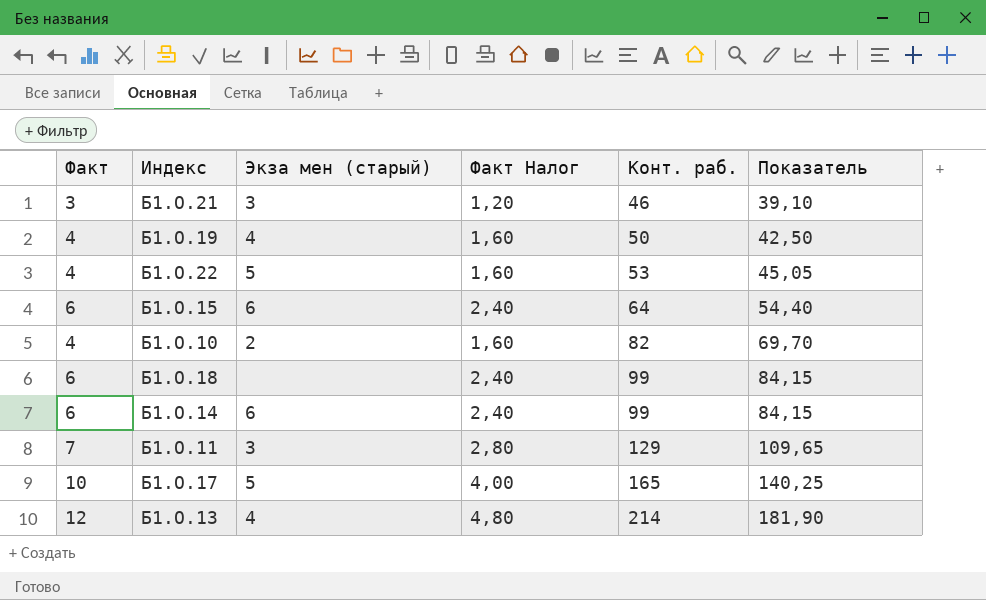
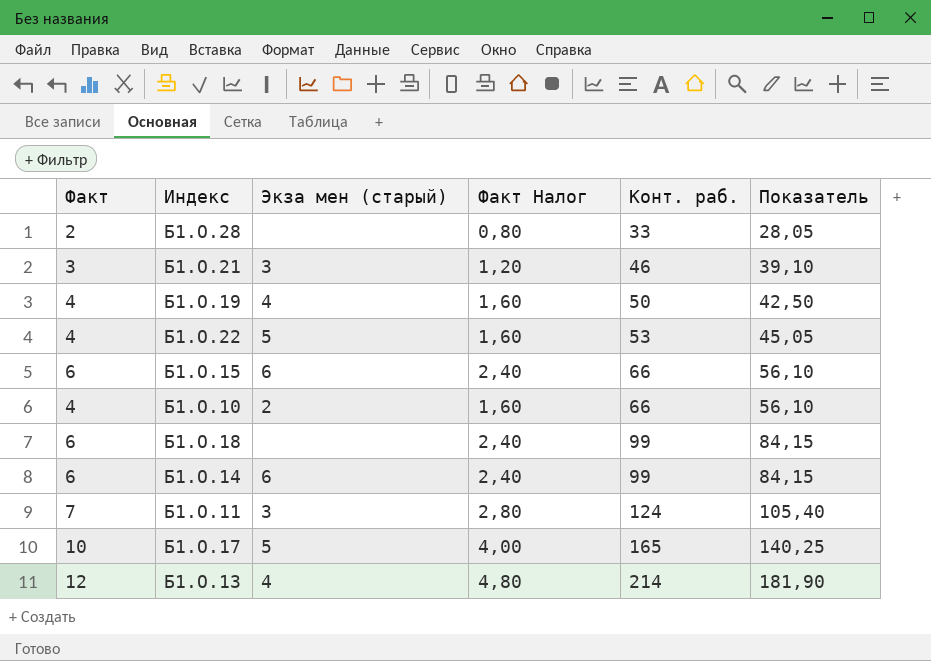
row Б1.О.28: none -> 2 | none | 0,80 | 33 | 28,05
Б1.О.15 | Конт. раб.: 64 -> 66
Б1.О.15 | Показатель: 54,40 -> 56,10
Б1.О.10 | Конт. раб.: 82 -> 66
Б1.О.10 | Показатель: 69,70 -> 56,10
Б1.О.11 | Конт. раб.: 129 -> 124
Б1.О.11 | Показатель: 109,65 -> 105,40

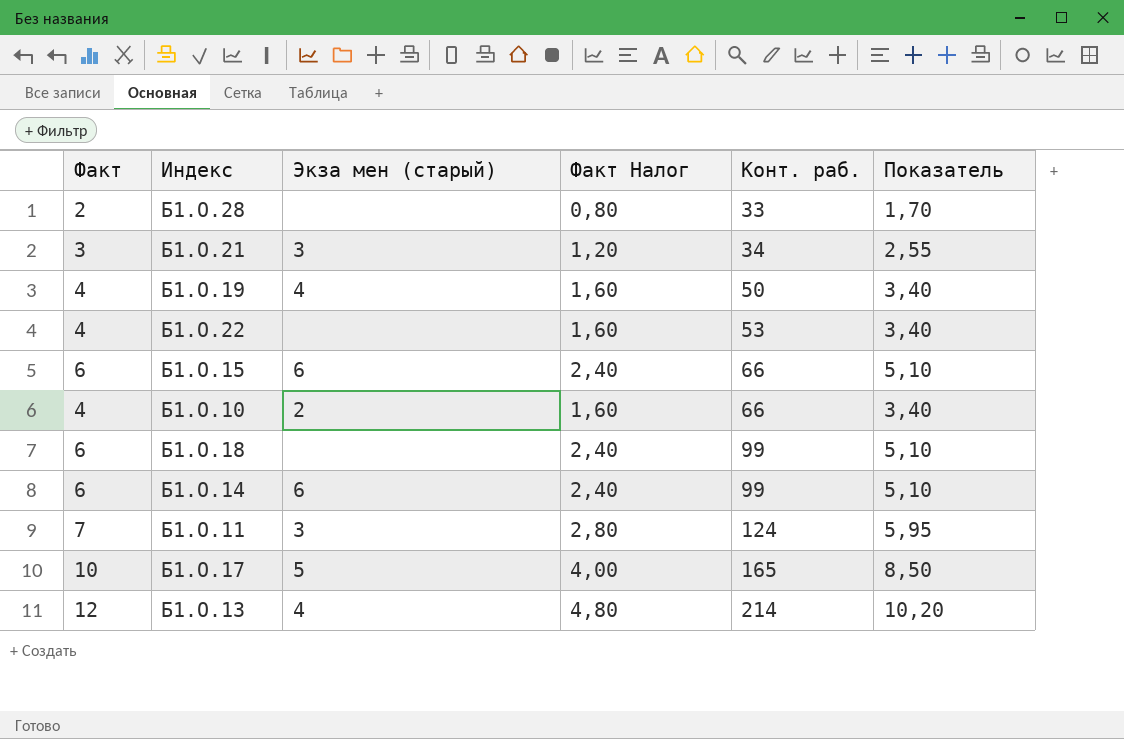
column Показатель | formula: [Конт. раб.] * 0,85 -> [Факт] * 0,85
Б1.О.21 | Конт. раб.: 46 -> 34
Б1.О.22 | Экза мен (старый): 5 -> none

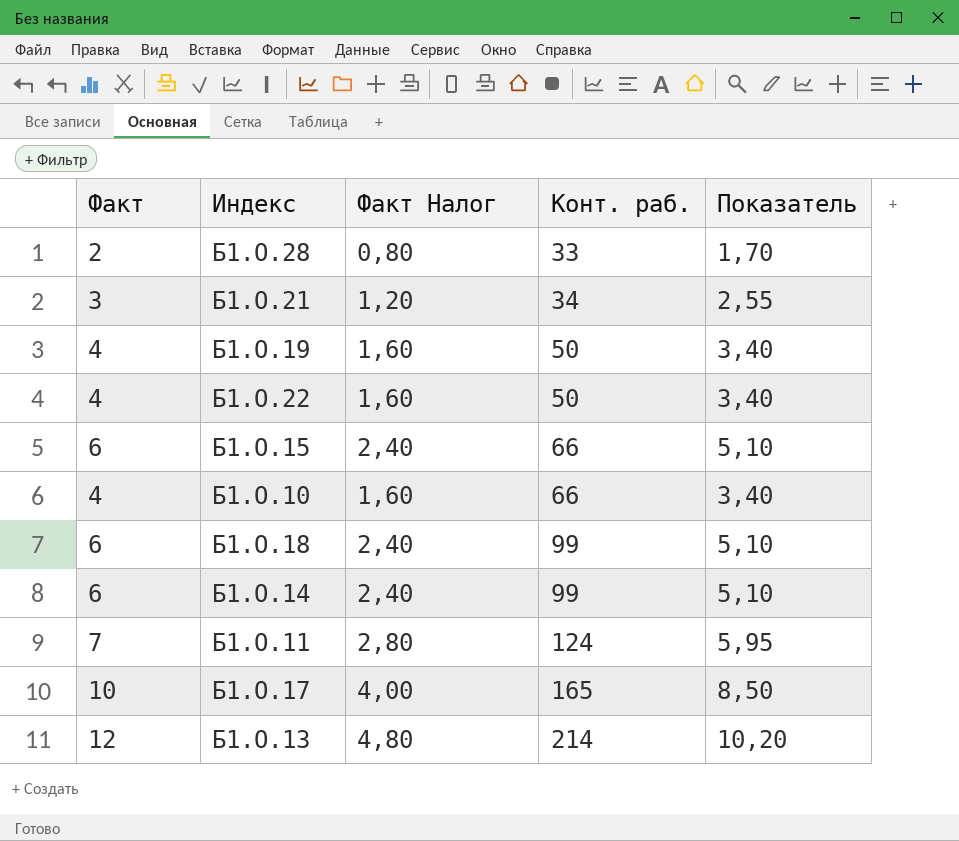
column Экза мен (старый) | position: 3 -> none
Б1.О.22 | Конт. раб.: 53 -> 50

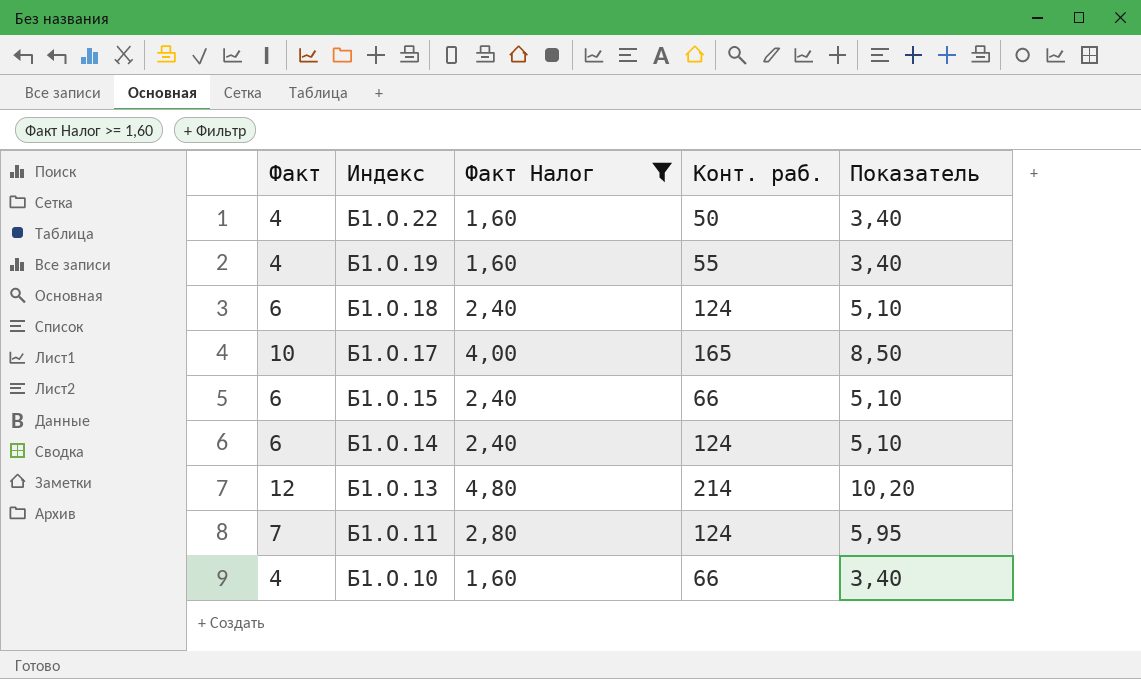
filter: none -> Факт Налог >= 1,60
row order: Конт. раб. ascending -> Индекс descending
Б1.О.19 | Конт. раб.: 50 -> 55
Б1.О.18 | Конт. раб.: 99 -> 124
Б1.О.14 | Конт. раб.: 99 -> 124

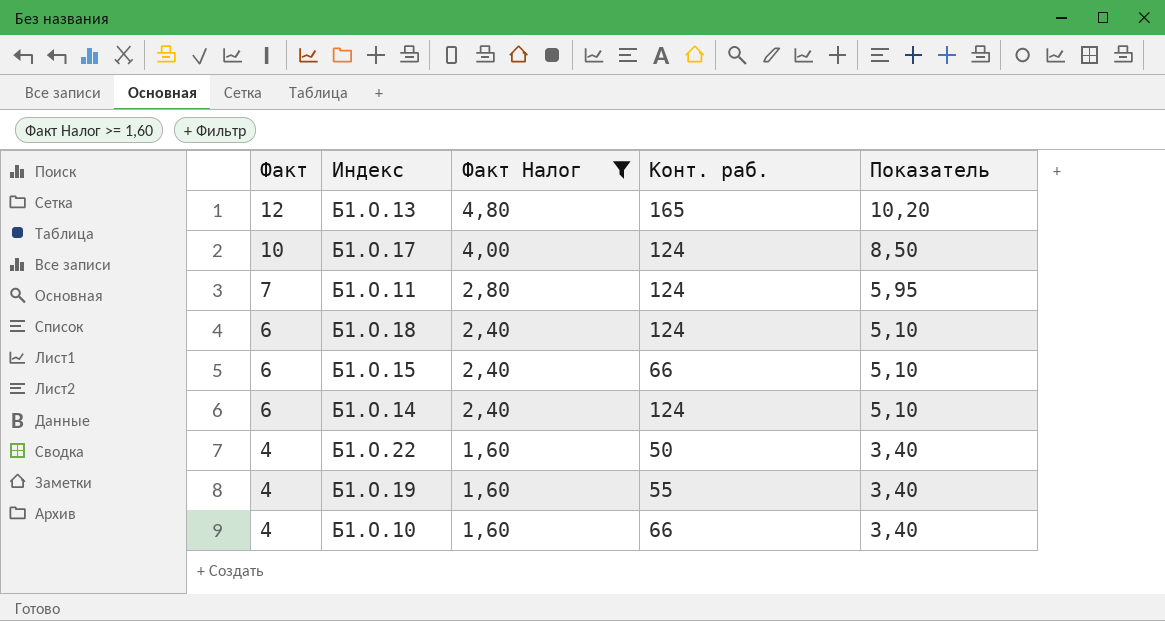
row order: Индекс descending -> Факт descending
Б1.О.13 | Конт. раб.: 214 -> 165
Б1.О.17 | Конт. раб.: 165 -> 124

